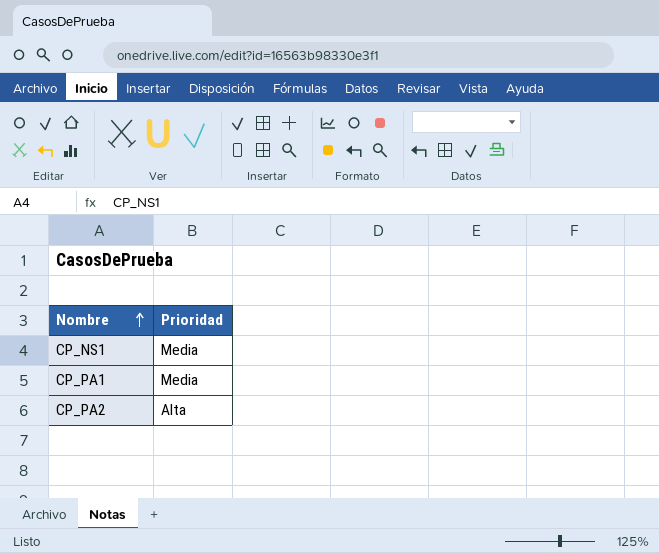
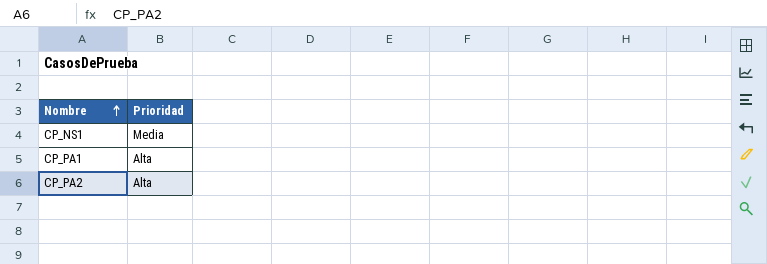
CP_PA1 | Prioridad: Media -> Alta

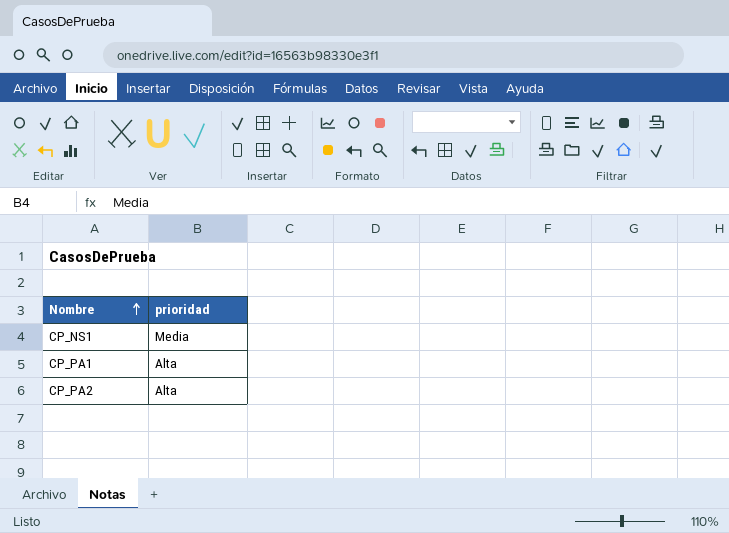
column name: Prioridad -> prioridad

